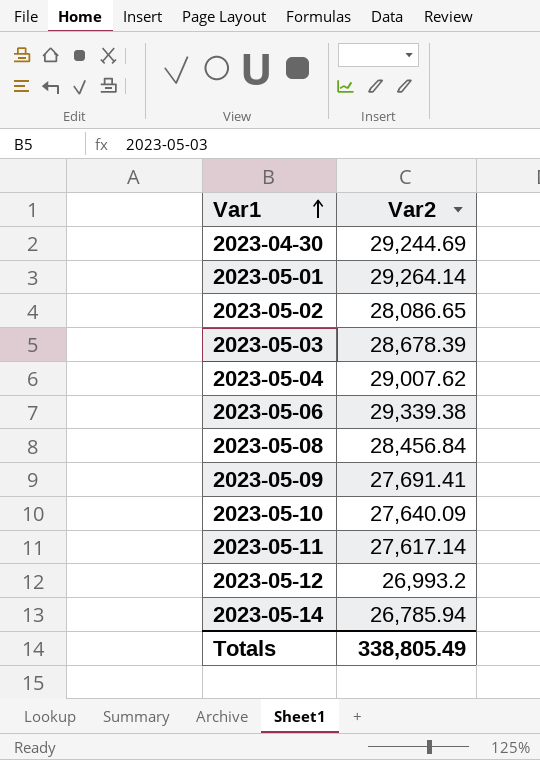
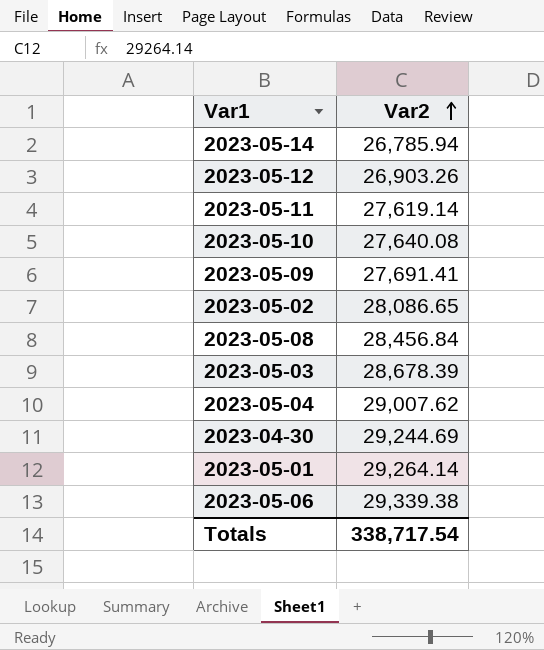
row order: Var1 ascending -> Var2 ascending
2023-05-12 | Var2: 26,993.2 -> 26,903.26
2023-05-11 | Var2: 27,617.14 -> 27,619.14
2023-05-10 | Var2: 27,640.09 -> 27,640.08
Totals | Var2: 338,805.49 -> 338,717.54

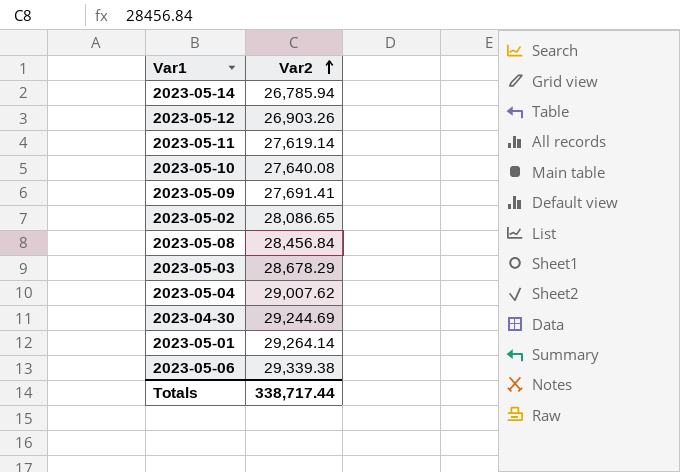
2023-05-03 | Var2: 28,678.39 -> 28,678.29
Totals | Var2: 338,717.54 -> 338,717.44

